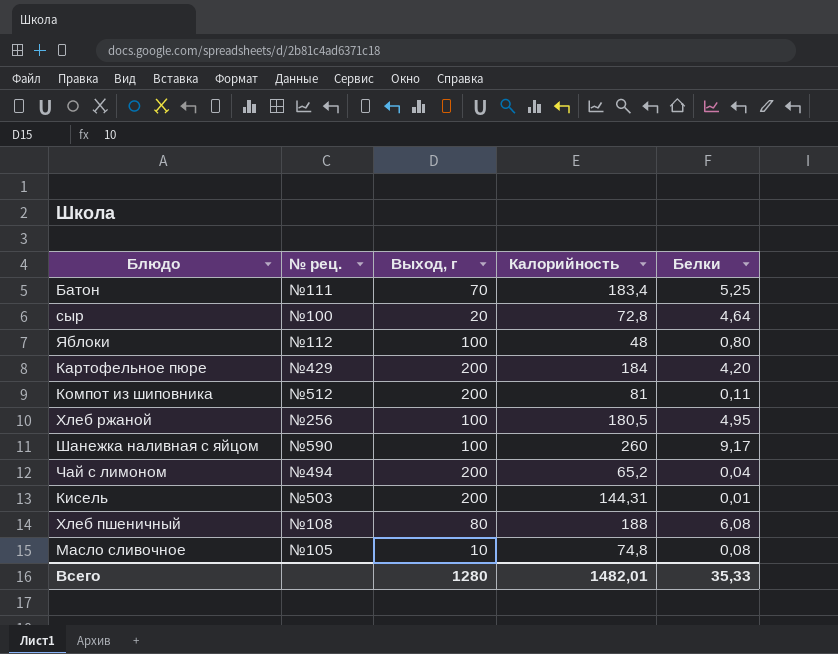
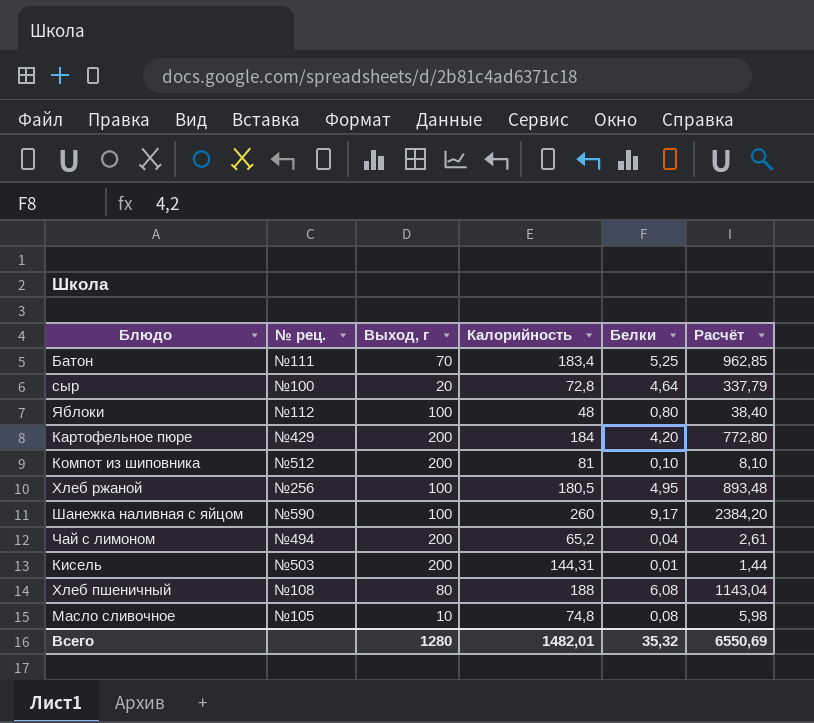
column Расчёт | formula: none -> [Калорийность] * [Белки]
Компот из шиповника | Белки: 0,11 -> 0,10
Всего | Белки: 35,33 -> 35,32

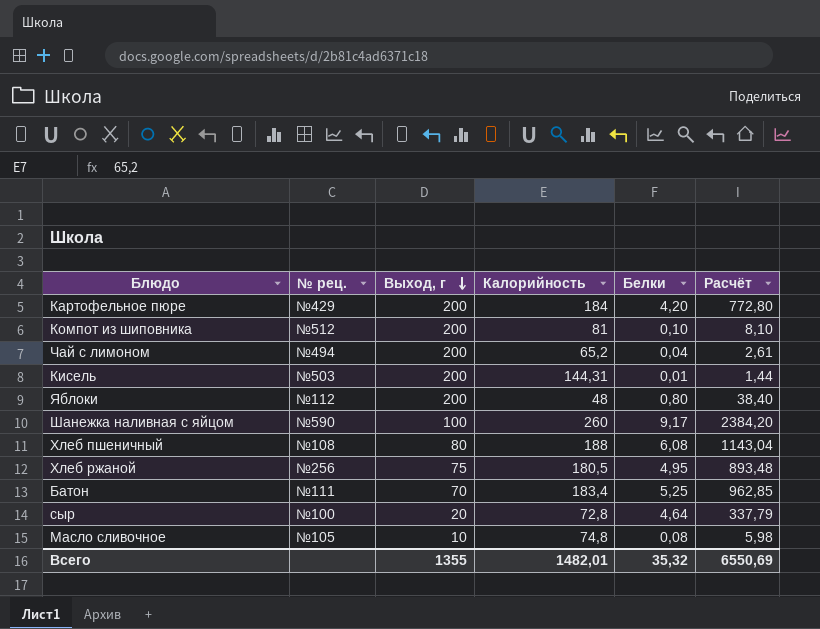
row order: none -> Выход, г descending
Яблоки | Выход, г: 100 -> 200
Хлеб ржаной | Выход, г: 100 -> 75
Всего | Выход, г: 1280 -> 1355

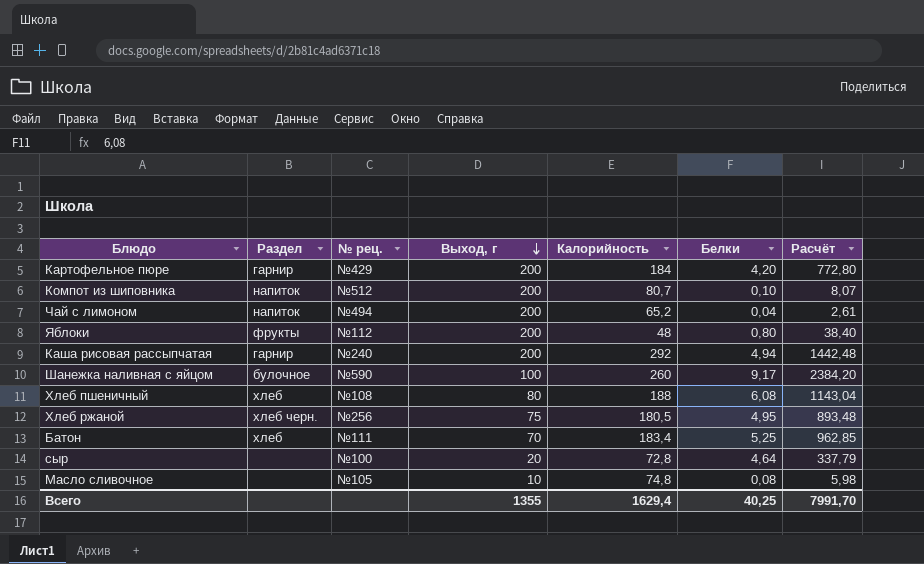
column Раздел | position: none -> 2
row Кисель: №503 | 200 | 144,31 | 0,01 | 1,44 -> none
Компот из шиповника | Калорийность: 81 -> 80,7
Компот из шиповника | Расчёт: 8,10 -> 8,07
row Каша рисовая рассыпчатая: none -> гарнир | №240 | 200 | 292 | 4,94 | 1442,48
Всего | Калорийность: 1482,01 -> 1629,4
Всего | Белки: 35,32 -> 40,25
Всего | Расчёт: 6550,69 -> 7991,70

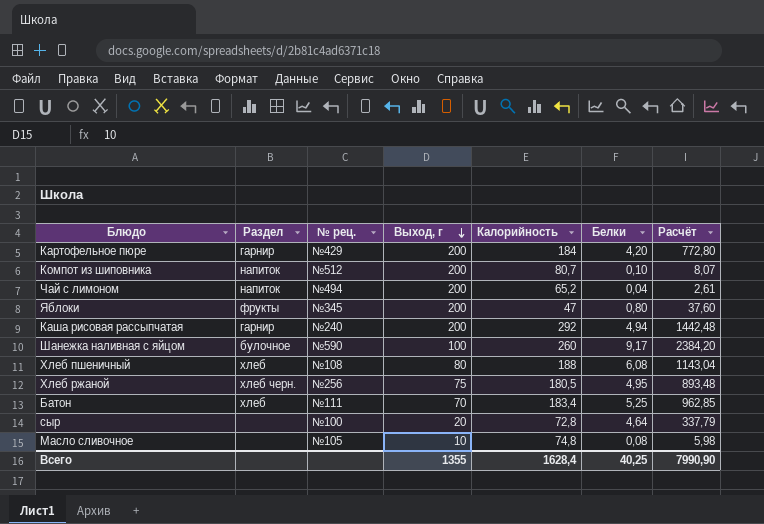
Яблоки | № рец.: №112 -> №345
Яблоки | Калорийность: 48 -> 47
Яблоки | Расчёт: 38,40 -> 37,60
Всего | Калорийность: 1629,4 -> 1628,4
Всего | Расчёт: 7991,70 -> 7990,90

